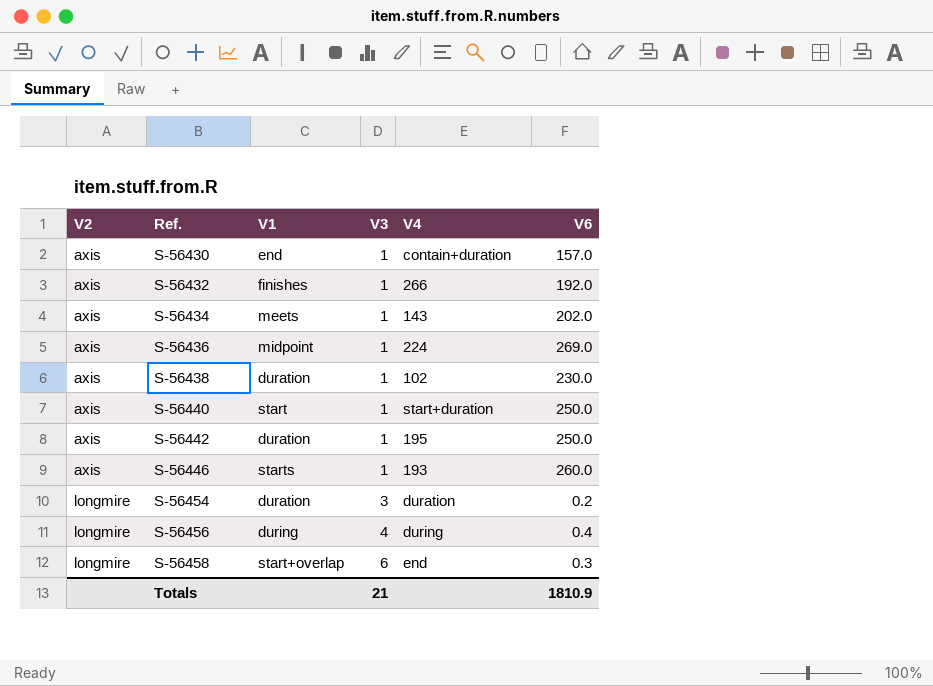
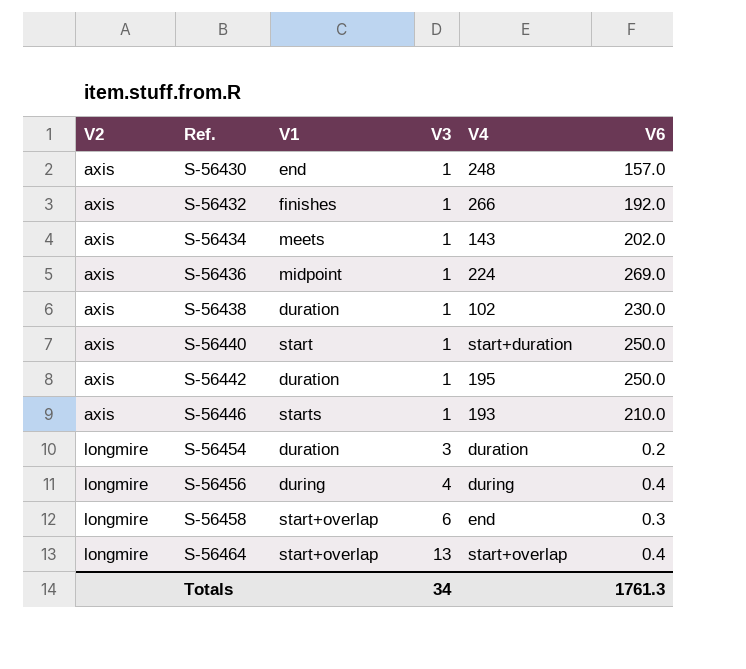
S-56430 | V4: contain+duration -> 248
S-56446 | V6: 260.0 -> 210.0
row S-56464: none -> longmire | start+overlap | 13 | start+overlap | 0.4
Totals | V3: 21 -> 34
Totals | V6: 1810.9 -> 1761.3

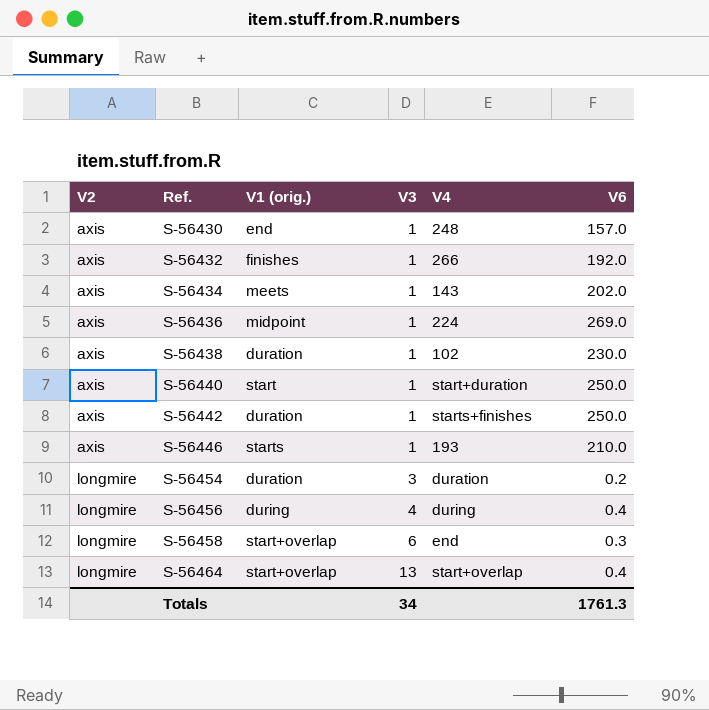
column name: V1 -> V1 (orig.)
S-56442 | V4: 195 -> starts+finishes

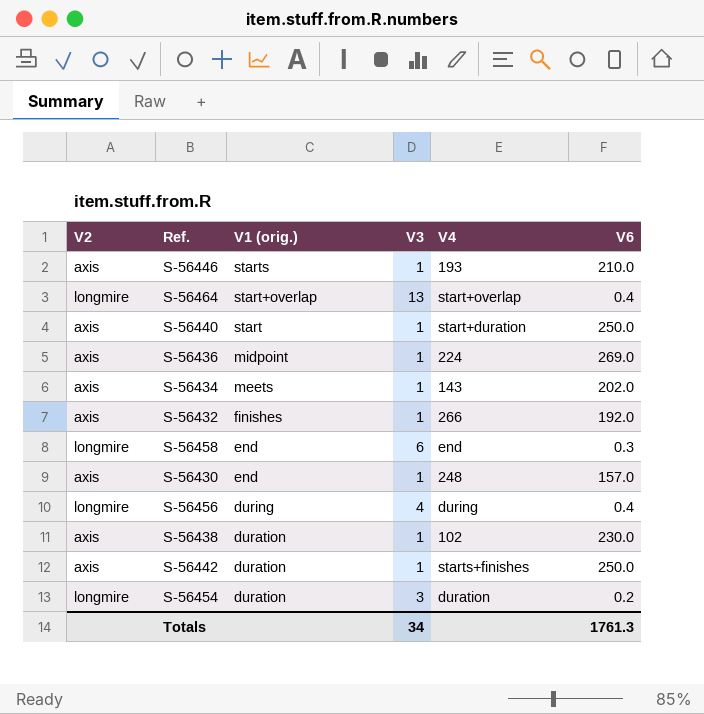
row order: V2 ascending -> V1 (orig.) descending
S-56458 | V1 (orig.): start+overlap -> end

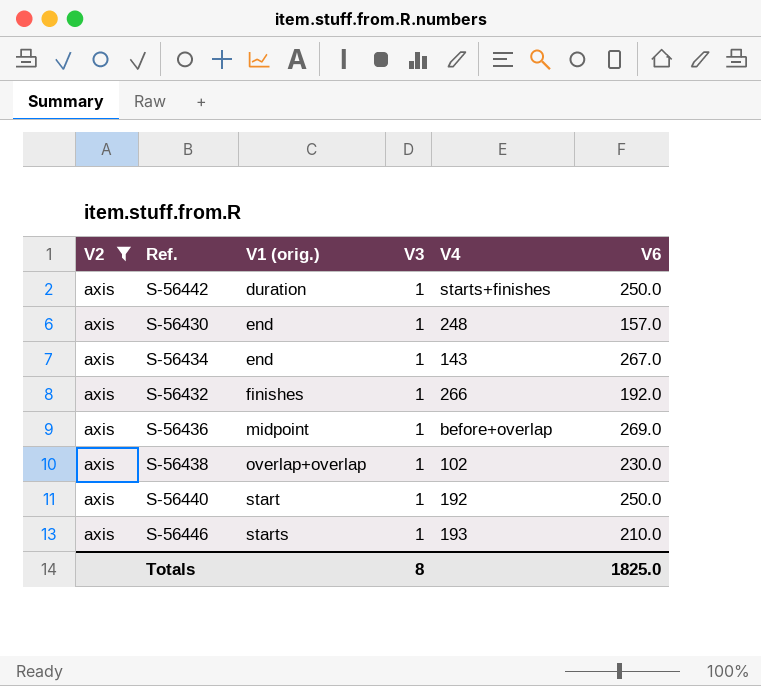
filter: none -> V2 = axis
row order: V1 (orig.) descending -> V1 (orig.) ascending
S-56434 | V1 (orig.): meets -> end
S-56434 | V6: 202.0 -> 267.0
S-56436 | V4: 224 -> before+overlap
S-56438 | V1 (orig.): duration -> overlap+overlap
S-56440 | V4: start+duration -> 192
Totals | V3: 34 -> 8
Totals | V6: 1761.3 -> 1825.0

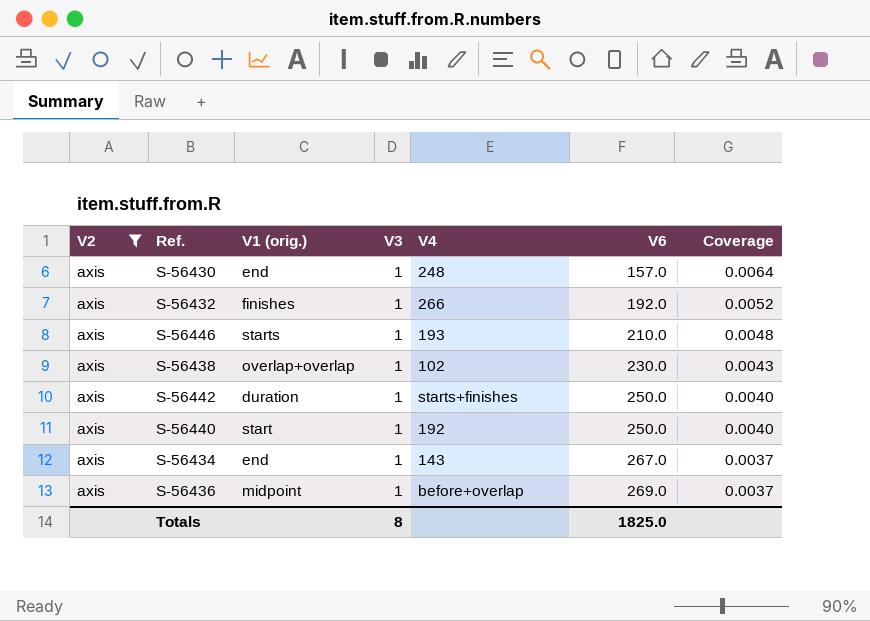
row order: V1 (orig.) ascending -> V6 ascending
column Coverage | formula: none -> [V3] / [V6]

